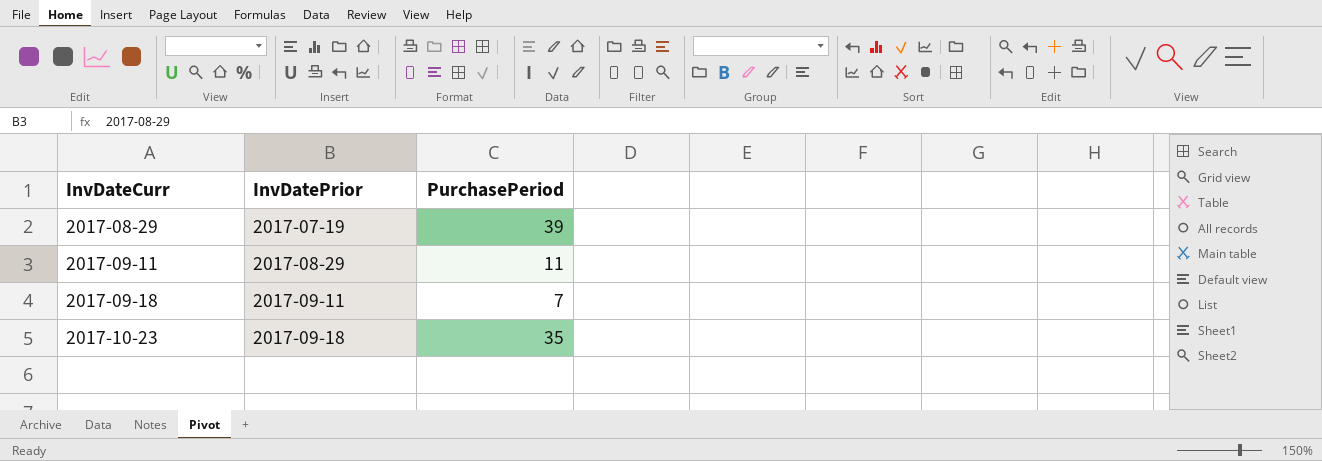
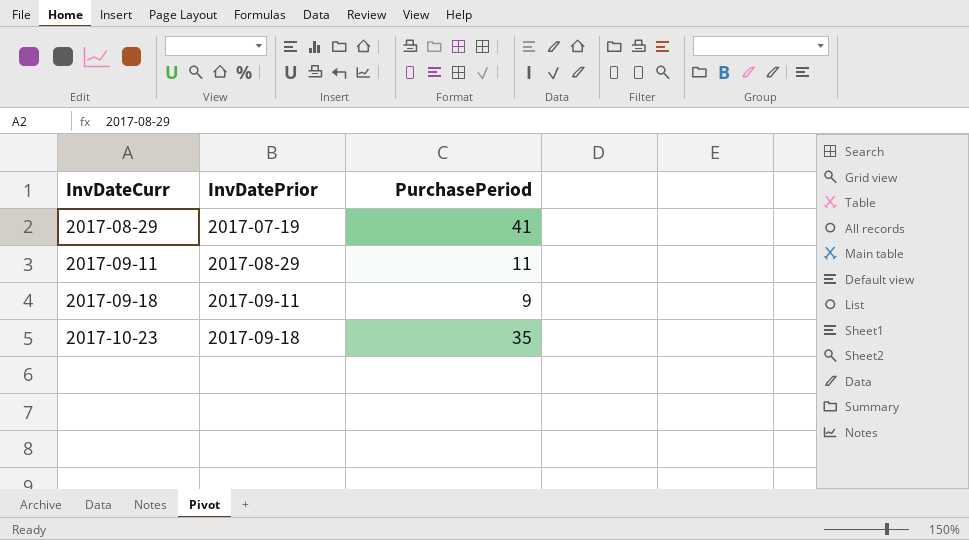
2017-08-29 | PurchasePeriod: 39 -> 41
2017-09-18 | PurchasePeriod: 7 -> 9

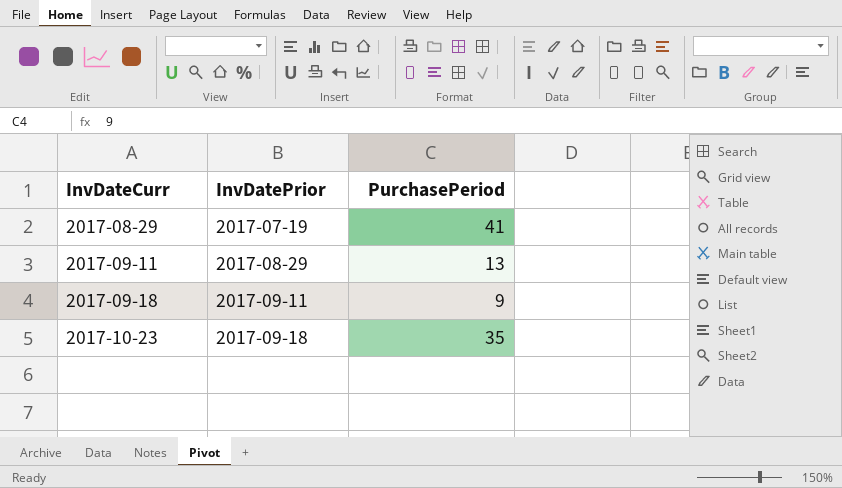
2017-09-11 | PurchasePeriod: 11 -> 13

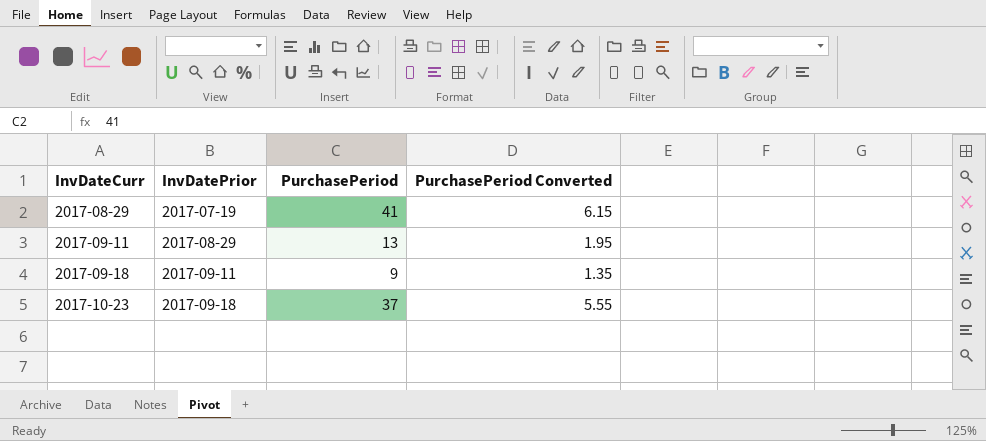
column PurchasePeriod Converted | formula: none -> [PurchasePeriod] * 0.15
2017-10-23 | PurchasePeriod: 35 -> 37

